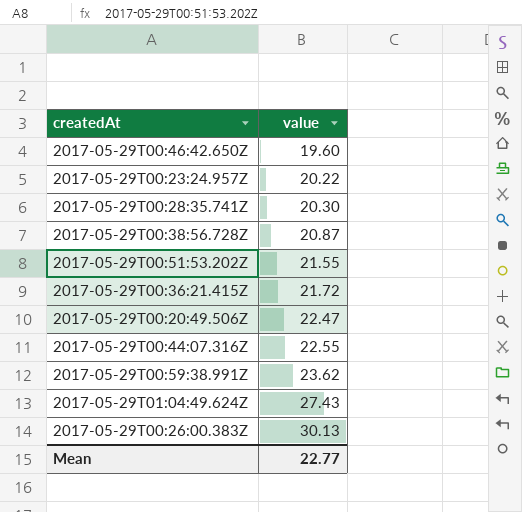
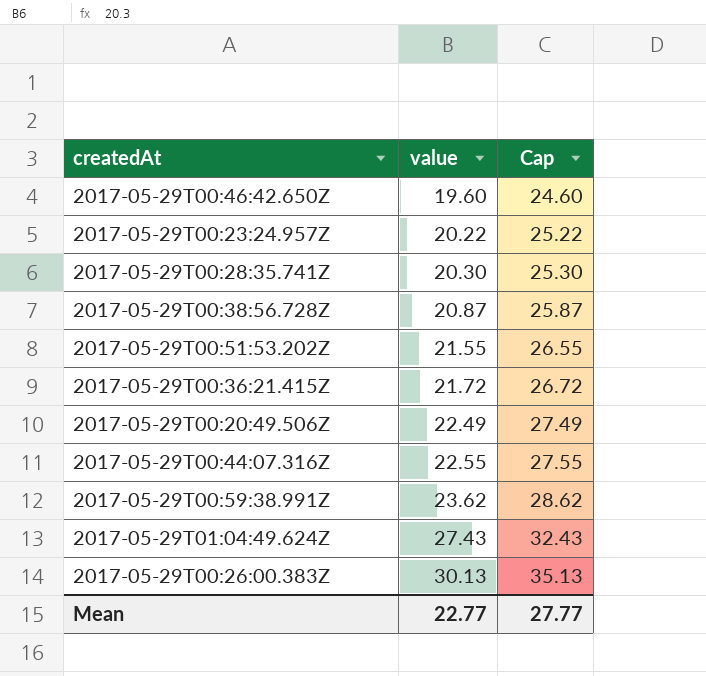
column Cap | formula: none -> [value] + 5
2017-05-29T00:20:49.506Z | value: 22.47 -> 22.49

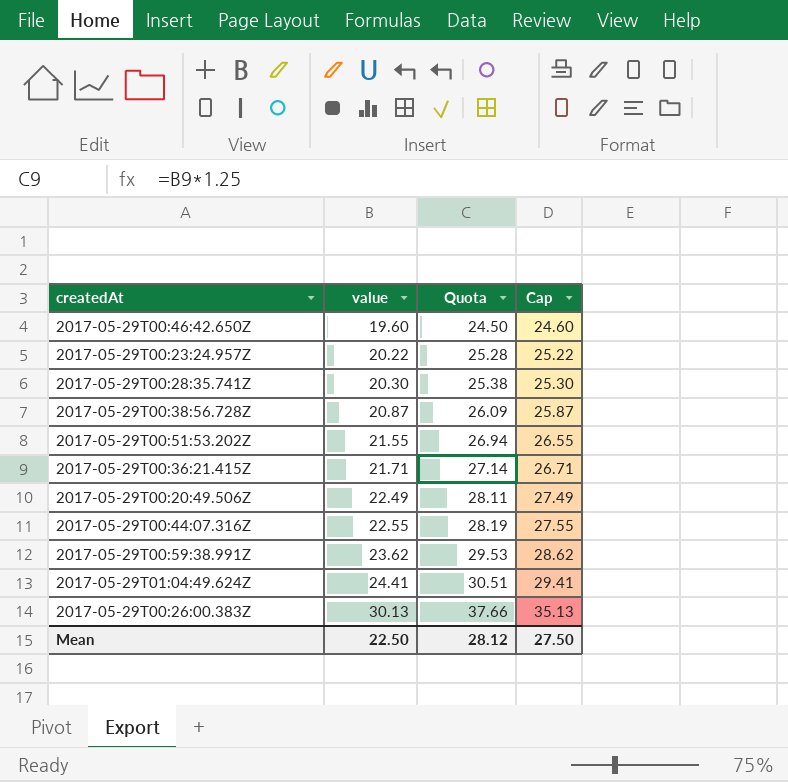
column Quota | formula: none -> [value] * 1.25
2017-05-29T00:36:21.415Z | value: 21.72 -> 21.71
2017-05-29T00:36:21.415Z | Cap: 26.72 -> 26.71
2017-05-29T01:04:49.624Z | value: 27.43 -> 24.41
2017-05-29T01:04:49.624Z | Cap: 32.43 -> 29.41
Mean | value: 22.77 -> 22.50
Mean | Cap: 27.77 -> 27.50

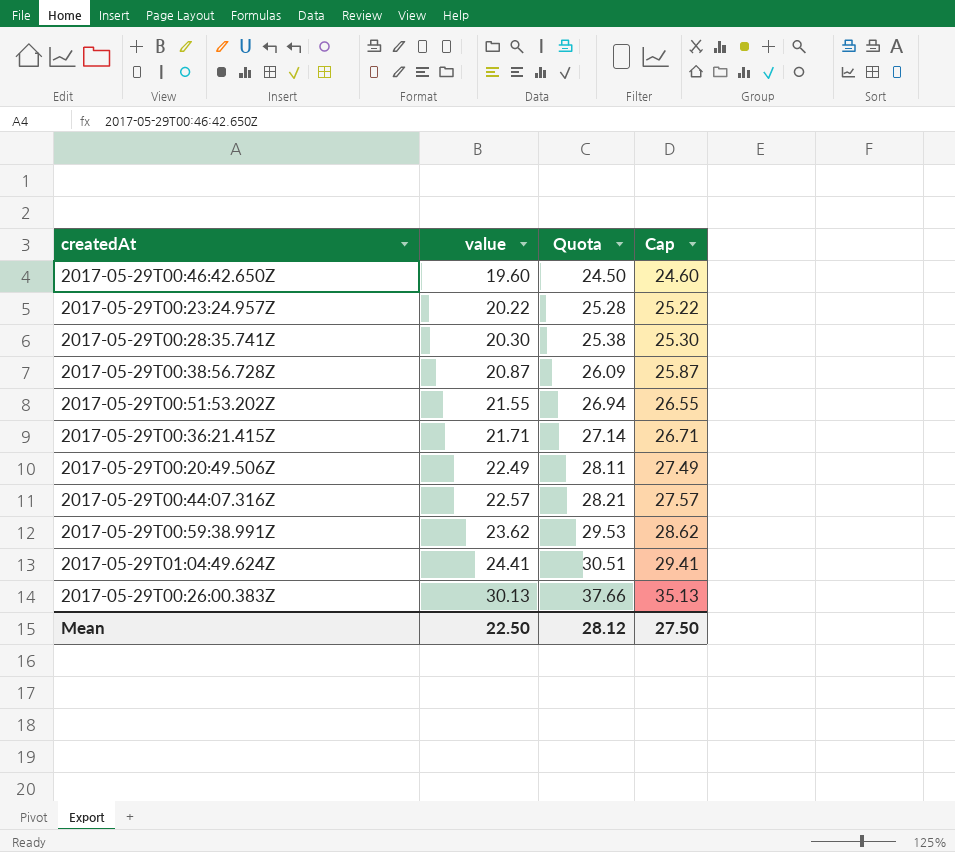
2017-05-29T00:44:07.316Z | value: 22.55 -> 22.57
2017-05-29T00:44:07.316Z | Quota: 28.19 -> 28.21
2017-05-29T00:44:07.316Z | Cap: 27.55 -> 27.57

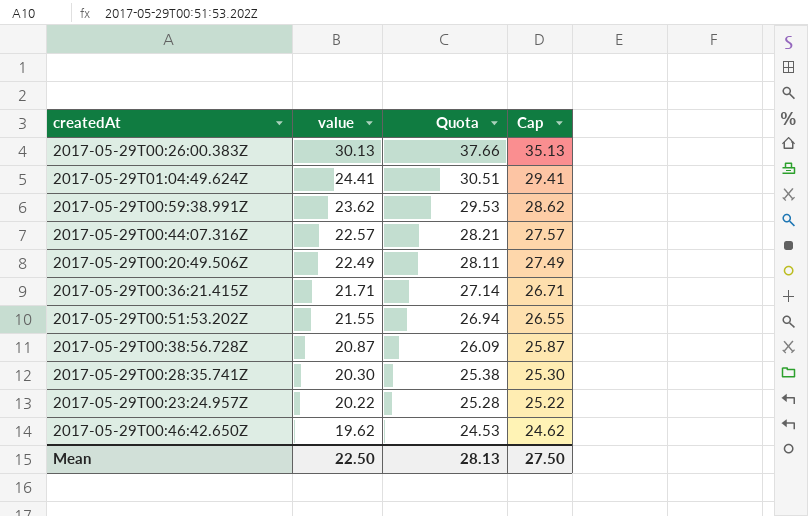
row order: value ascending -> value descending
2017-05-29T00:46:42.650Z | value: 19.60 -> 19.62
2017-05-29T00:46:42.650Z | Quota: 24.50 -> 24.53
2017-05-29T00:46:42.650Z | Cap: 24.60 -> 24.62
Mean | Quota: 28.12 -> 28.13

